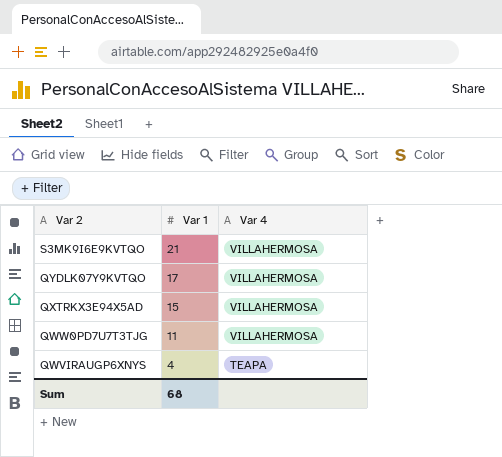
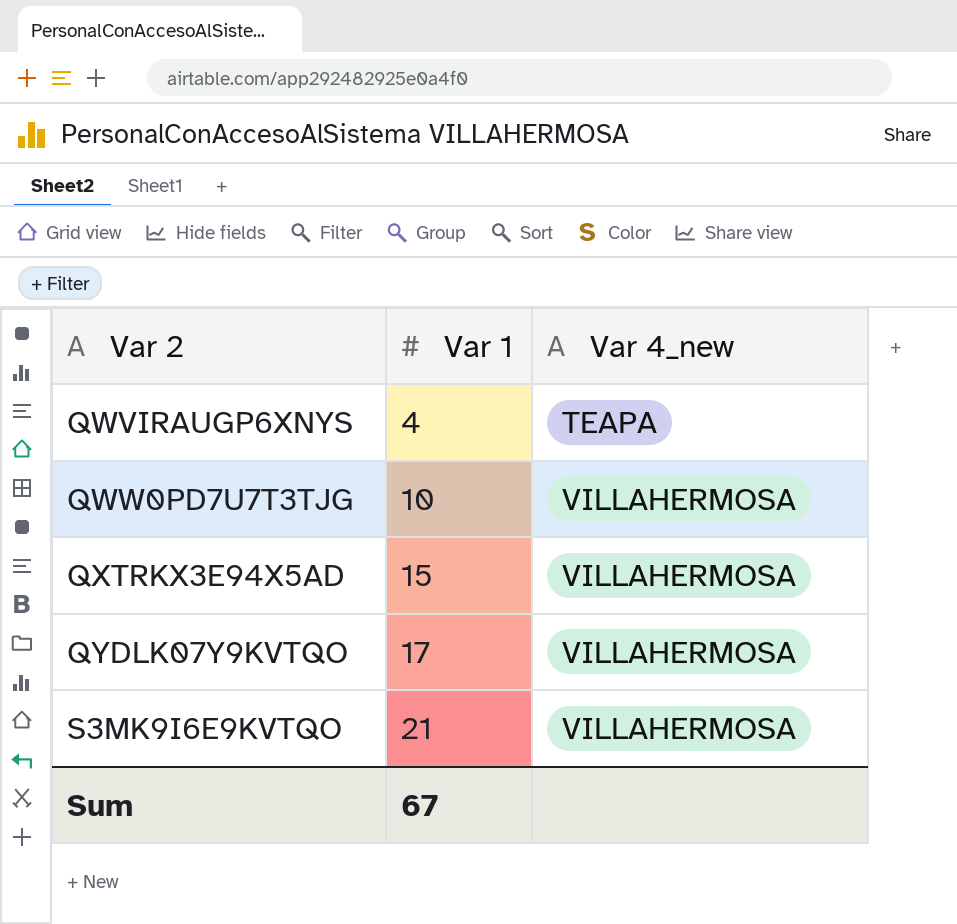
row order: Var 2 descending -> Var 2 ascending
column name: Var 4 -> Var 4_new
QWW0PD7U7T3TJG | Var 1: 11 -> 10
Sum | Var 1: 68 -> 67

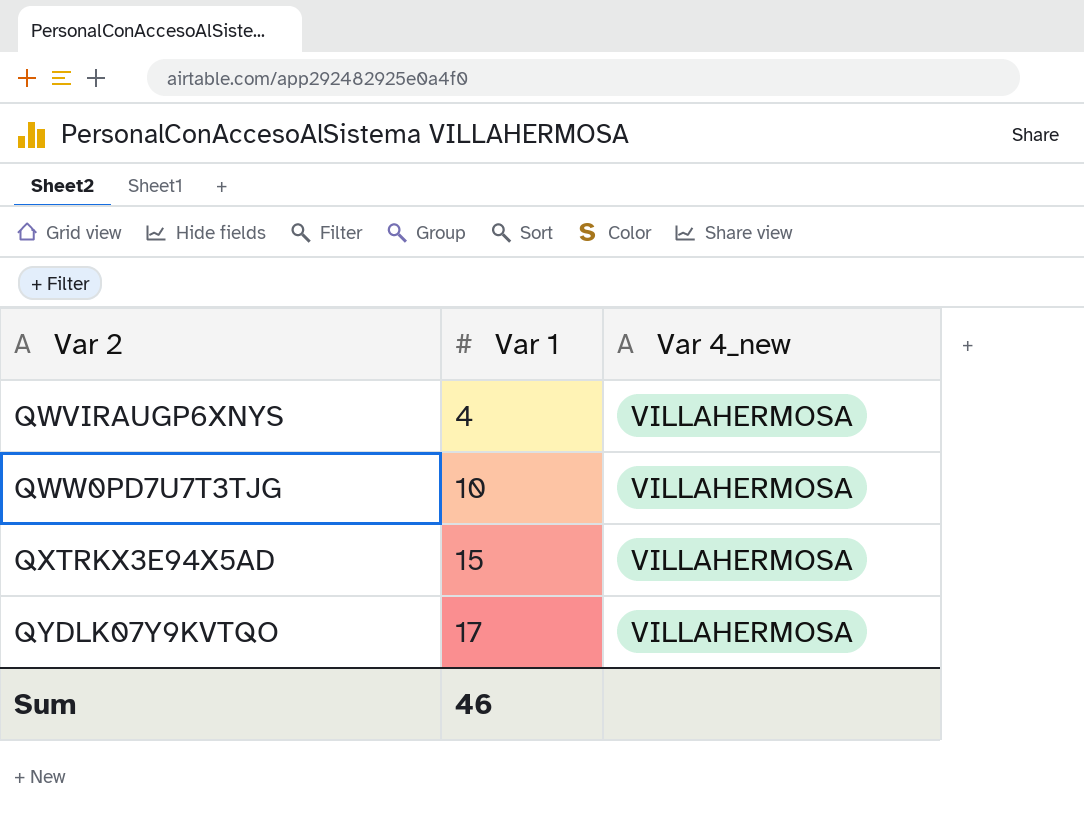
row S3MK9I6E9KVTQO: 21 | VILLAHERMOSA -> none
QWVIRAUGP6XNYS | Var 4_new: TEAPA -> VILLAHERMOSA
Sum | Var 1: 67 -> 46

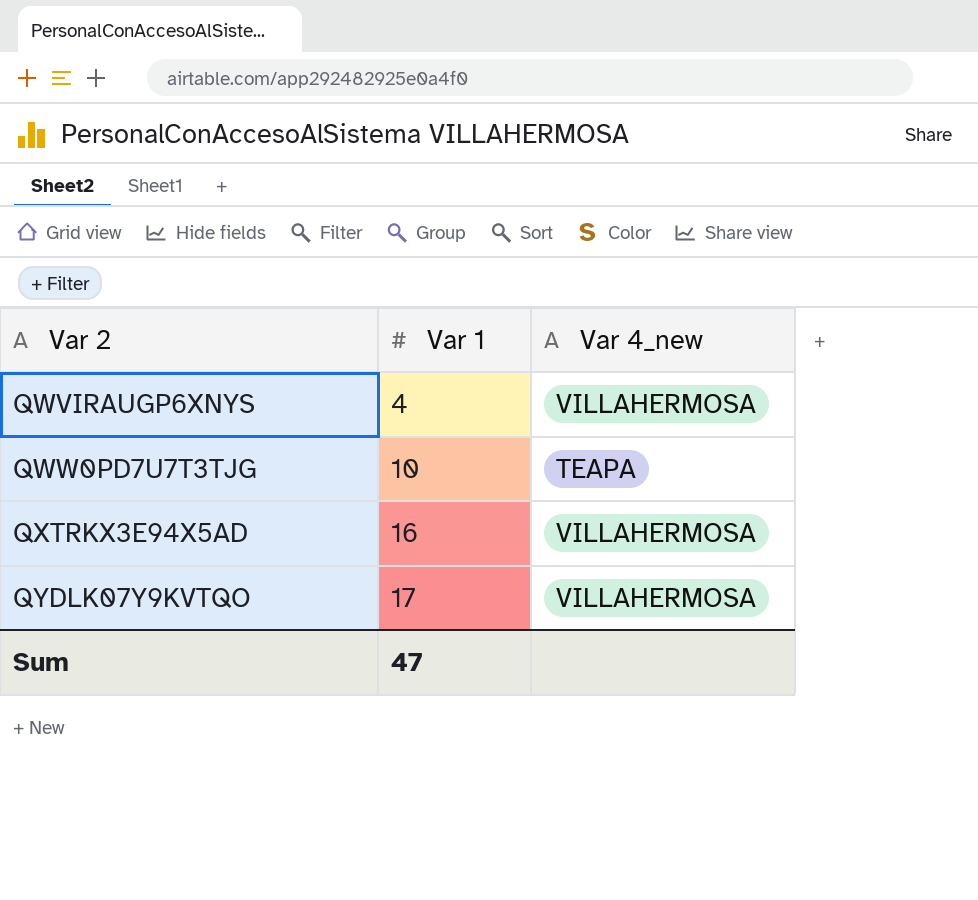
QWW0PD7U7T3TJG | Var 4_new: VILLAHERMOSA -> TEAPA
QXTRKX3E94X5AD | Var 1: 15 -> 16
Sum | Var 1: 46 -> 47

